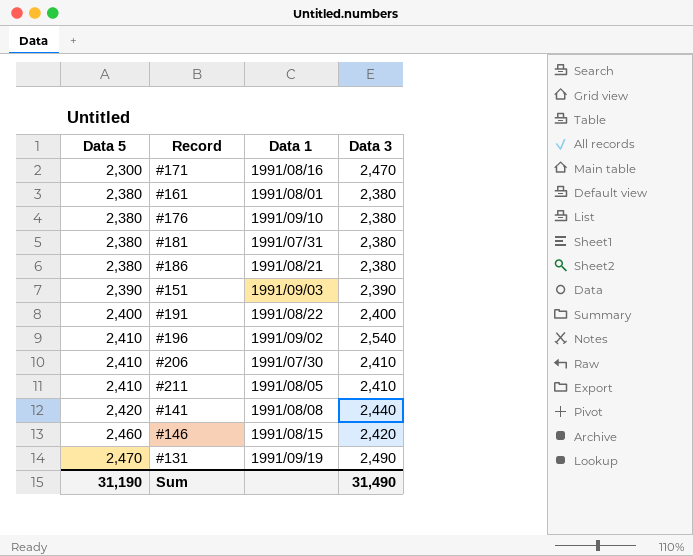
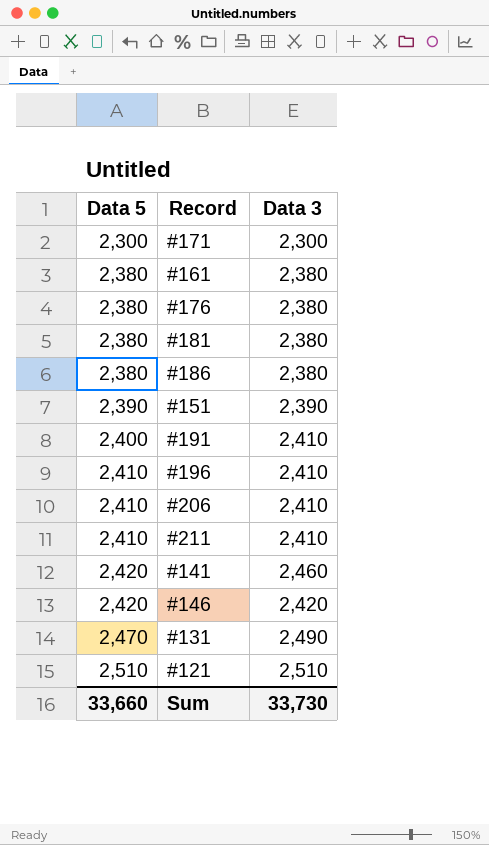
column Data 1 | position: 3 -> none
#171 | Data 3: 2,470 -> 2,300
#191 | Data 3: 2,400 -> 2,410
#196 | Data 3: 2,540 -> 2,410
#141 | Data 3: 2,440 -> 2,460
#146 | Data 5: 2,460 -> 2,420
row #121: none -> 2,510 | 2,510
Sum | Data 5: 31,190 -> 33,660
Sum | Data 3: 31,490 -> 33,730

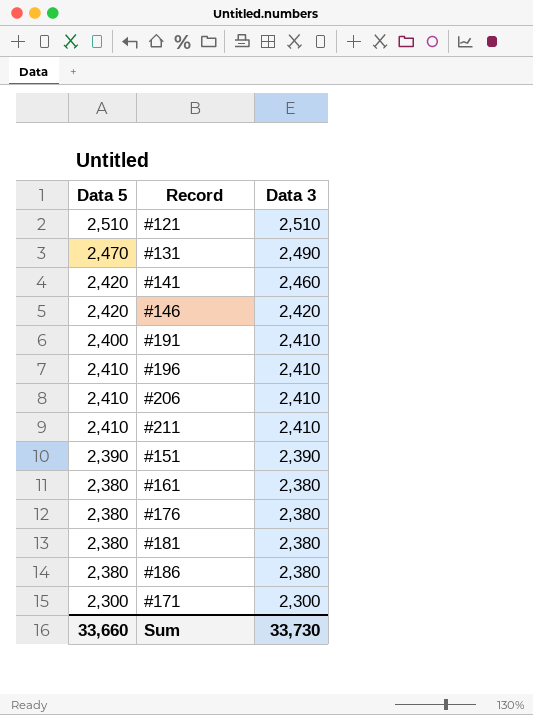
row order: Data 5 ascending -> Data 3 descending

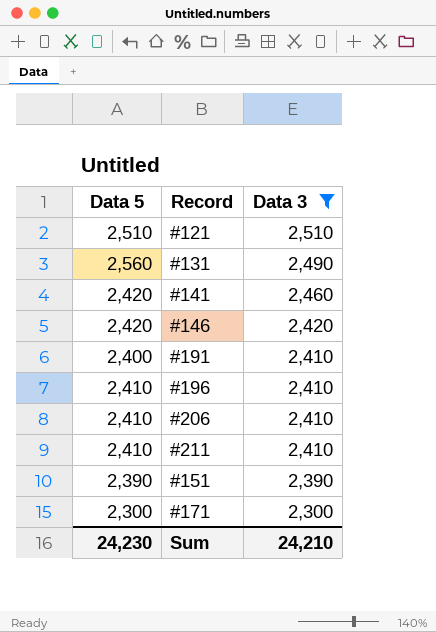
filter: none -> Data 3 != 2,380
#131 | Data 5: 2,470 -> 2,560
Sum | Data 5: 33,660 -> 24,230
Sum | Data 3: 33,730 -> 24,210

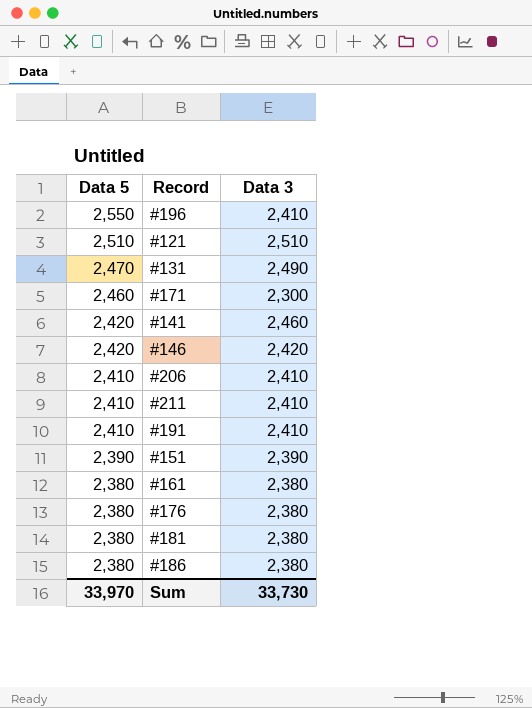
filter: Data 3 != 2,380 -> none
row order: Data 3 descending -> Data 5 descending
#196 | Data 5: 2,410 -> 2,550
#131 | Data 5: 2,560 -> 2,470
#171 | Data 5: 2,300 -> 2,460
#191 | Data 5: 2,400 -> 2,410
Sum | Data 5: 24,230 -> 33,970
Sum | Data 3: 24,210 -> 33,730

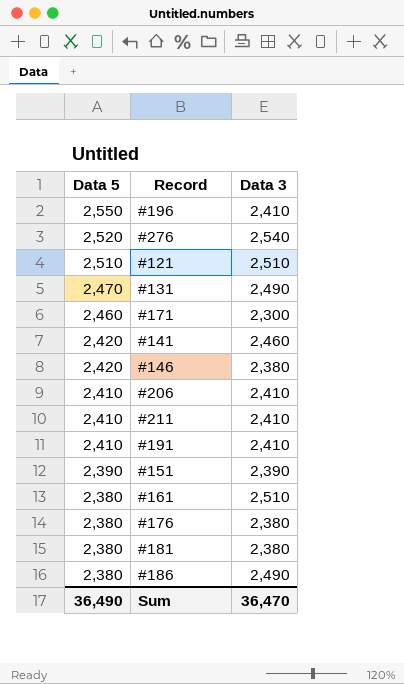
row #276: none -> 2,520 | 2,540
#146 | Data 3: 2,420 -> 2,380
#161 | Data 3: 2,380 -> 2,510
#186 | Data 3: 2,380 -> 2,490
Sum | Data 5: 33,970 -> 36,490
Sum | Data 3: 33,730 -> 36,470

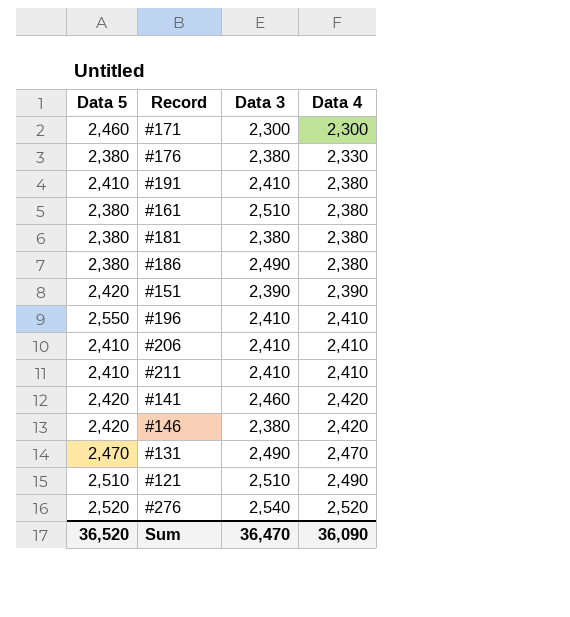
row order: Data 5 descending -> Data 4 ascending
column Data 4 | position: none -> 4
#151 | Data 5: 2,390 -> 2,420
Sum | Data 5: 36,490 -> 36,520

